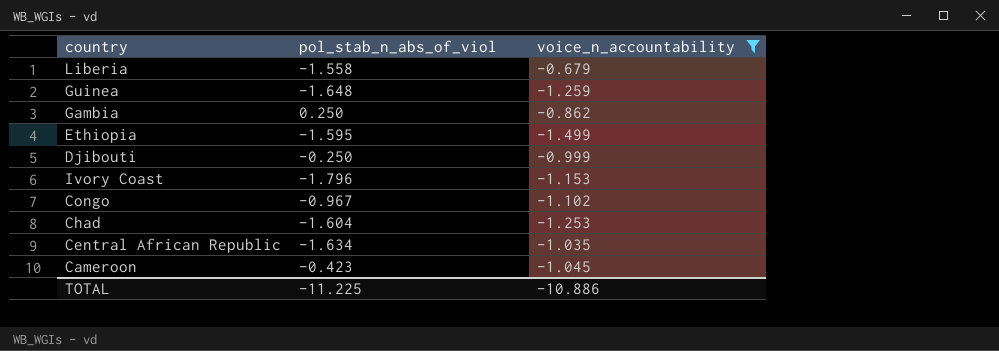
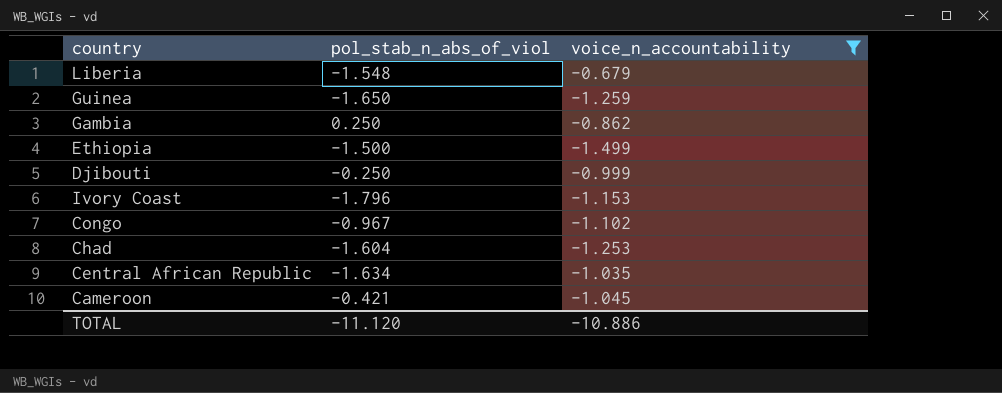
Liberia | pol_stab_n_abs_of_viol: -1.558 -> -1.548
Guinea | pol_stab_n_abs_of_viol: -1.648 -> -1.650
Ethiopia | pol_stab_n_abs_of_viol: -1.595 -> -1.500
Cameroon | pol_stab_n_abs_of_viol: -0.423 -> -0.421
TOTAL | pol_stab_n_abs_of_viol: -11.225 -> -11.120

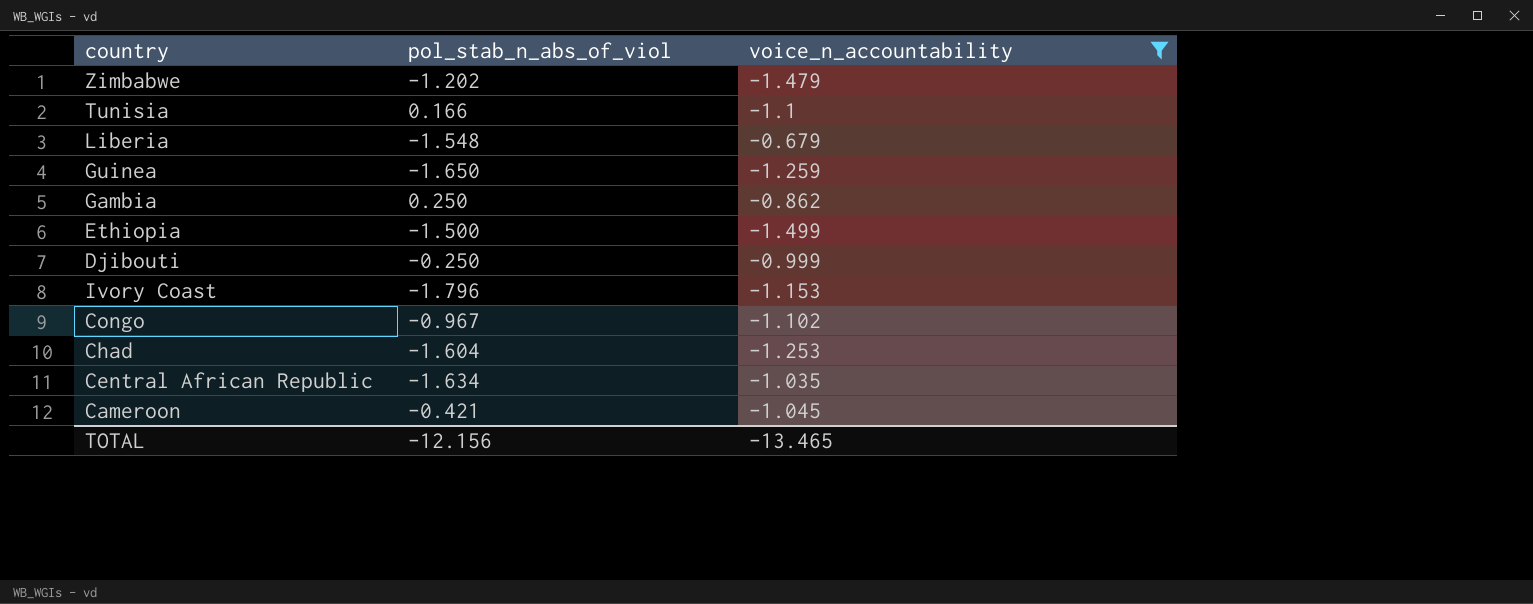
row Zimbabwe: none -> -1.202 | -1.479
row Tunisia: none -> 0.166 | -1.1
TOTAL | pol_stab_n_abs_of_viol: -11.120 -> -12.156
TOTAL | voice_n_accountability: -10.886 -> -13.465

